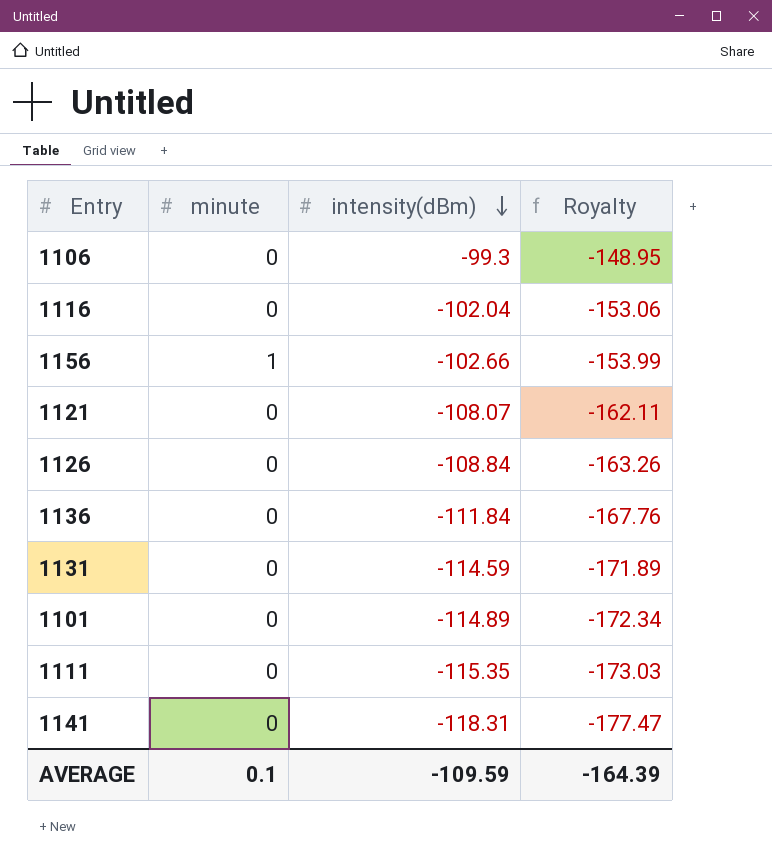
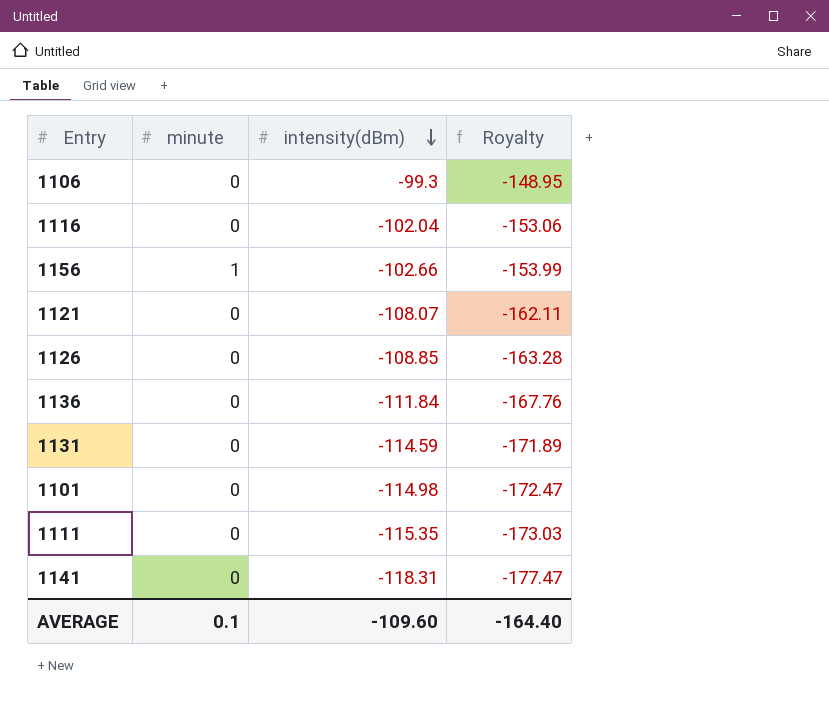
1126 | intensity(dBm): -108.84 -> -108.85
1126 | Royalty: -163.26 -> -163.28
1101 | intensity(dBm): -114.89 -> -114.98
1101 | Royalty: -172.34 -> -172.47
AVERAGE | intensity(dBm): -109.59 -> -109.60
AVERAGE | Royalty: -164.39 -> -164.40

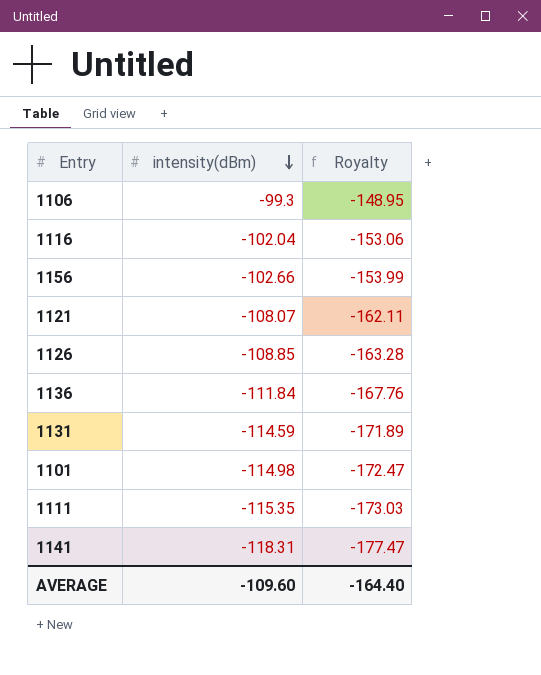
column minute | position: 2 -> none

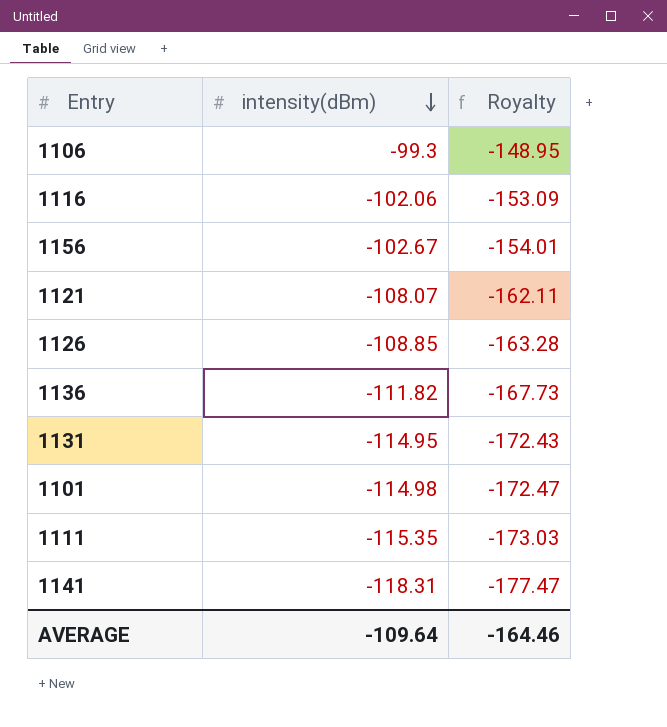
1116 | intensity(dBm): -102.04 -> -102.06
1116 | Royalty: -153.06 -> -153.09
1156 | intensity(dBm): -102.66 -> -102.67
1156 | Royalty: -153.99 -> -154.01
1136 | intensity(dBm): -111.84 -> -111.82
1136 | Royalty: -167.76 -> -167.73
1131 | intensity(dBm): -114.59 -> -114.95
1131 | Royalty: -171.89 -> -172.43
AVERAGE | intensity(dBm): -109.60 -> -109.64
AVERAGE | Royalty: -164.40 -> -164.46

